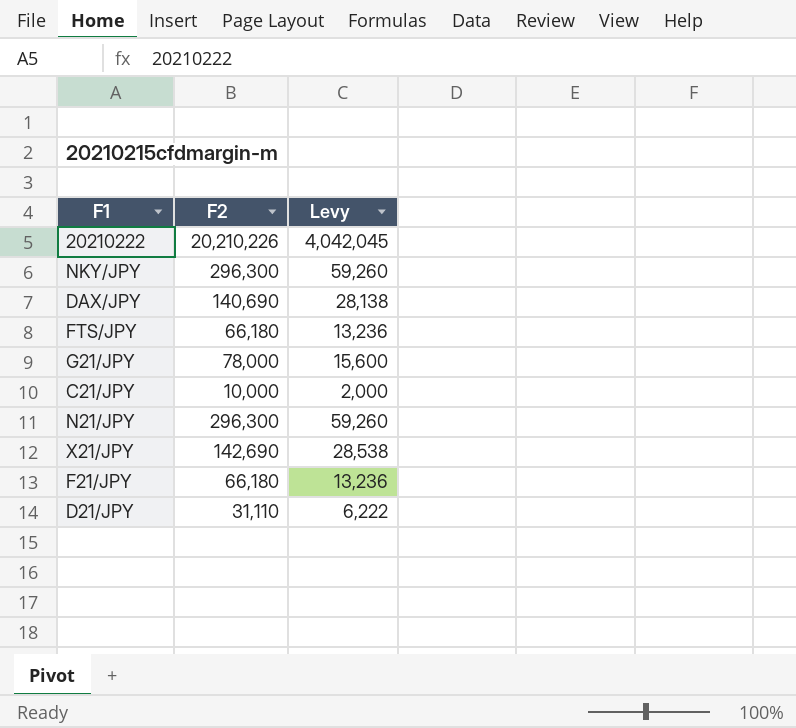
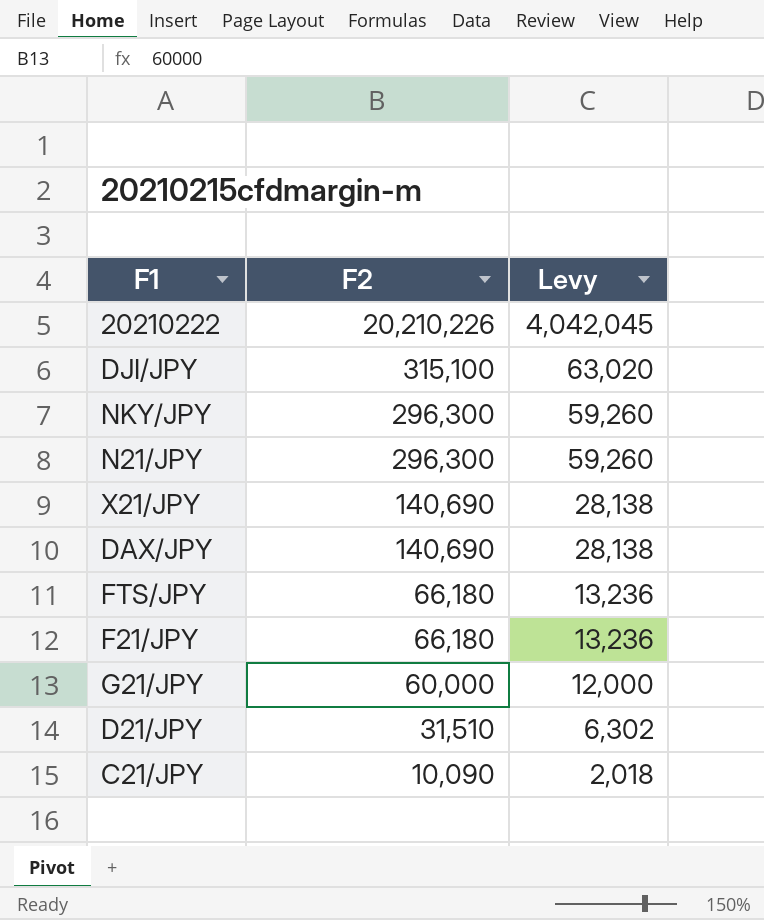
row order: none -> F2 descending
row DJI/JPY: none -> 315,100 | 63,020
X21/JPY | F2: 142,690 -> 140,690
X21/JPY | Levy: 28,538 -> 28,138
G21/JPY | F2: 78,000 -> 60,000
G21/JPY | Levy: 15,600 -> 12,000
D21/JPY | F2: 31,110 -> 31,510
D21/JPY | Levy: 6,222 -> 6,302
C21/JPY | F2: 10,000 -> 10,090
C21/JPY | Levy: 2,000 -> 2,018

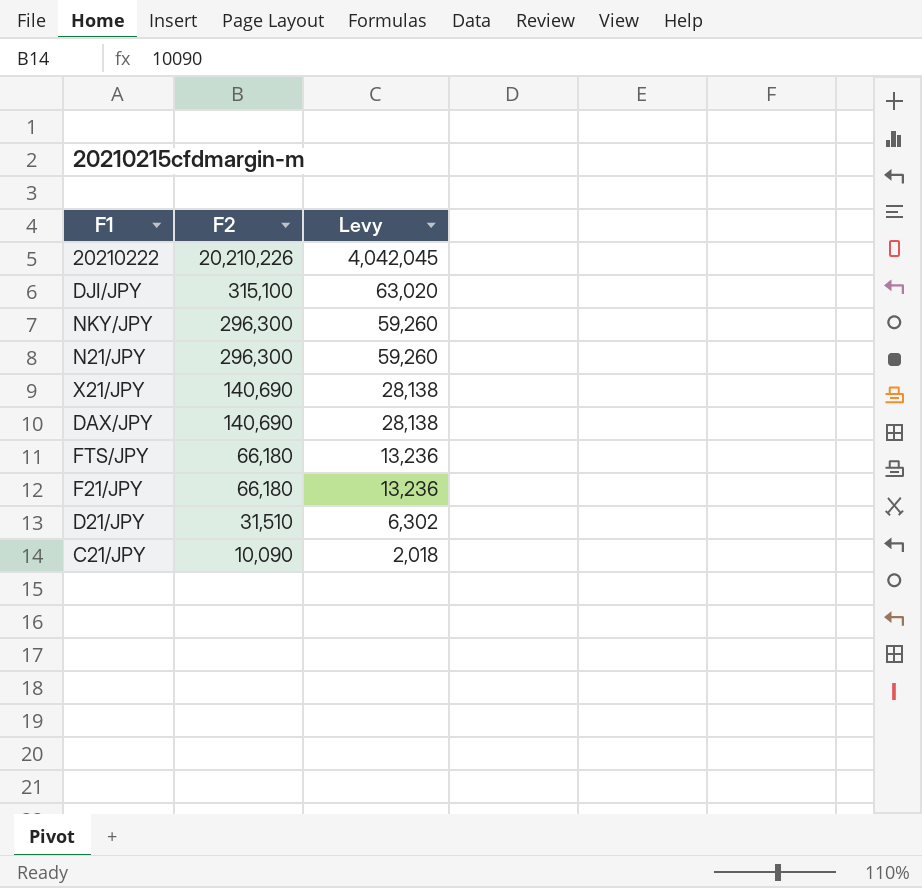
row G21/JPY: 60,000 | 12,000 -> none

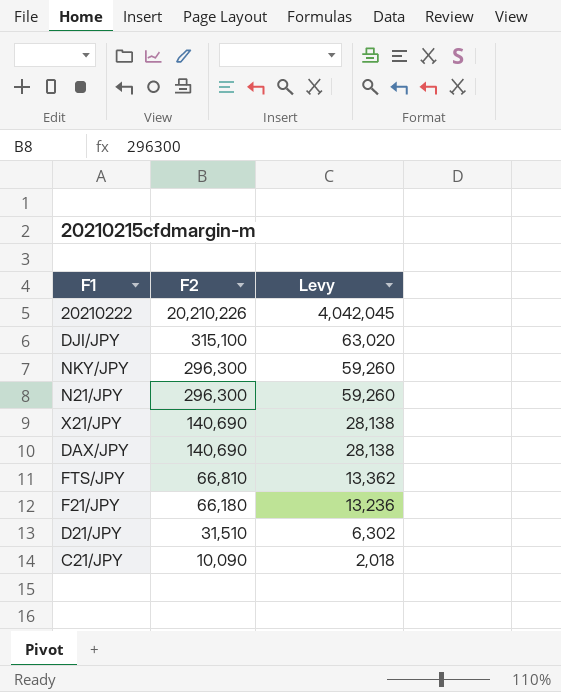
FTS/JPY | F2: 66,180 -> 66,810
FTS/JPY | Levy: 13,236 -> 13,362

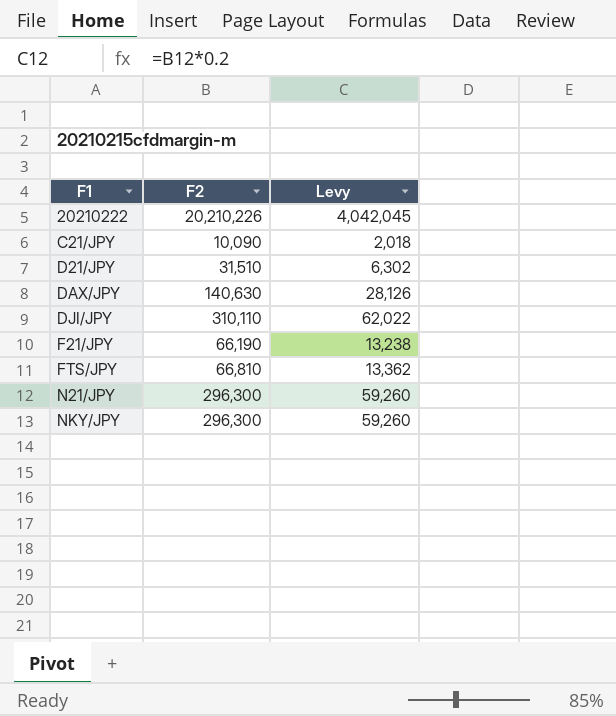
row order: F2 descending -> F1 ascending
row X21/JPY: 140,690 | 28,138 -> none
DAX/JPY | F2: 140,690 -> 140,630
DAX/JPY | Levy: 28,138 -> 28,126
DJI/JPY | F2: 315,100 -> 310,110
DJI/JPY | Levy: 63,020 -> 62,022
F21/JPY | F2: 66,180 -> 66,190
F21/JPY | Levy: 13,236 -> 13,238

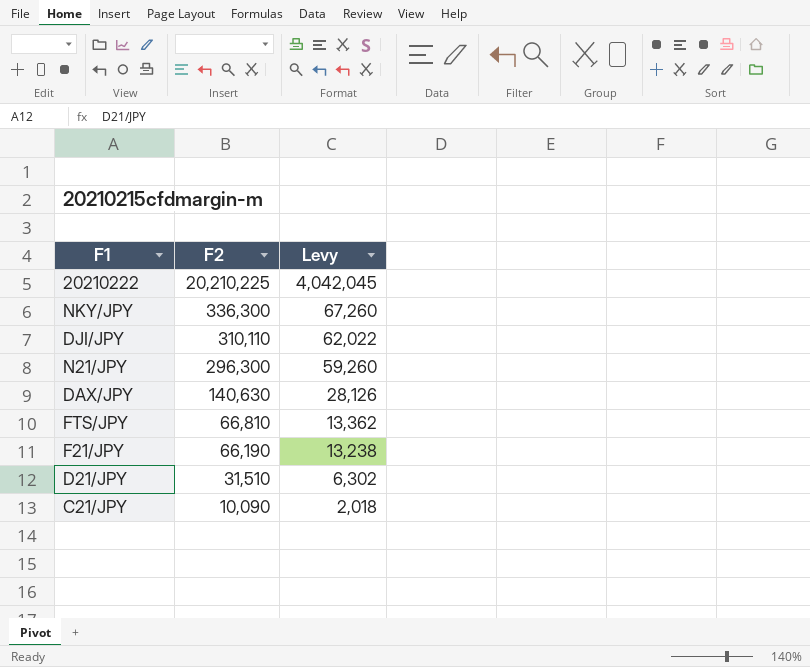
row order: F1 ascending -> F2 descending
20210222 | F2: 20,210,226 -> 20,210,225
NKY/JPY | F2: 296,300 -> 336,300
NKY/JPY | Levy: 59,260 -> 67,260

